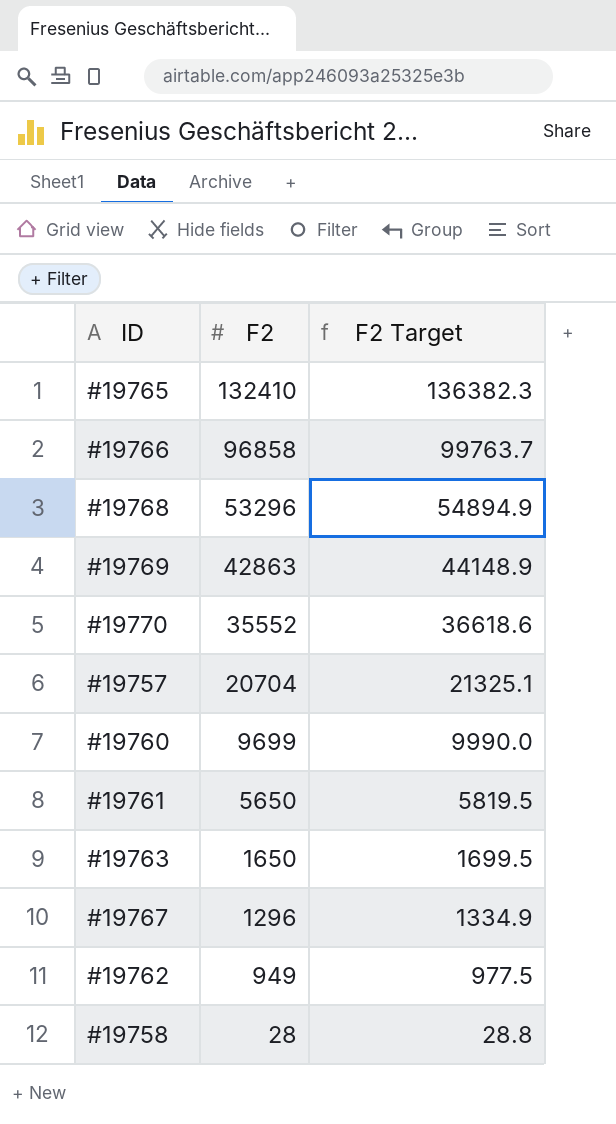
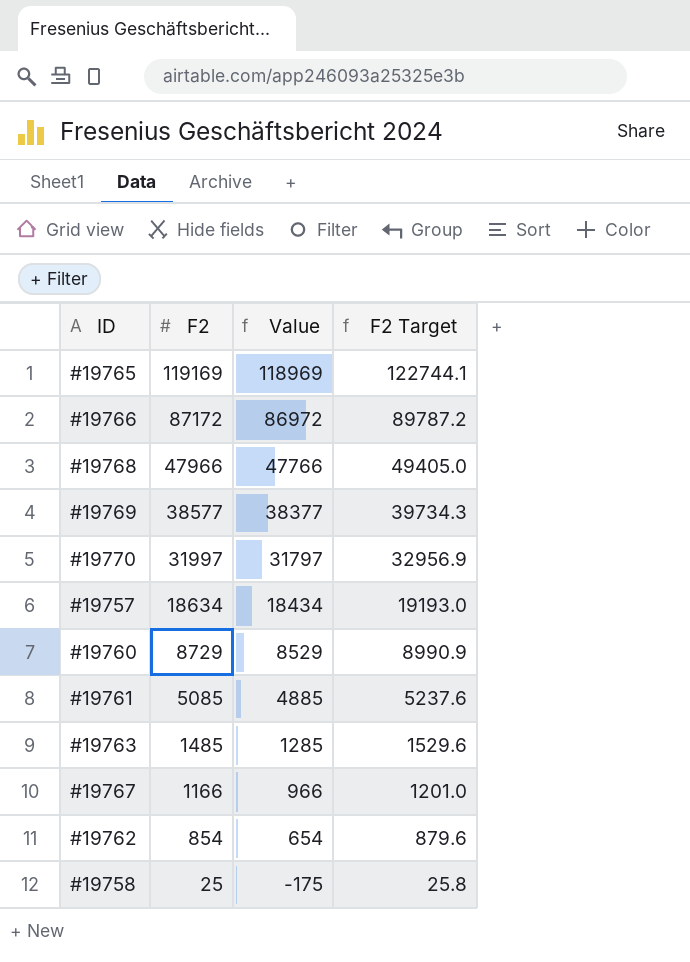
column Value | formula: none -> [F2] - 200
#19765 | F2: 132410 -> 119169
#19765 | F2 Target: 136382.3 -> 122744.1
#19766 | F2: 96858 -> 87172
#19766 | F2 Target: 99763.7 -> 89787.2
#19768 | F2: 53296 -> 47966
#19768 | F2 Target: 54894.9 -> 49405.0
#19769 | F2: 42863 -> 38577
#19769 | F2 Target: 44148.9 -> 39734.3
#19770 | F2: 35552 -> 31997
#19770 | F2 Target: 36618.6 -> 32956.9
#19757 | F2: 20704 -> 18634
#19757 | F2 Target: 21325.1 -> 19193.0
#19760 | F2: 9699 -> 8729
#19760 | F2 Target: 9990.0 -> 8990.9
#19761 | F2: 5650 -> 5085
#19761 | F2 Target: 5819.5 -> 5237.6
#19763 | F2: 1650 -> 1485
#19763 | F2 Target: 1699.5 -> 1529.6
#19767 | F2: 1296 -> 1166
#19767 | F2 Target: 1334.9 -> 1201.0
#19762 | F2: 949 -> 854
#19762 | F2 Target: 977.5 -> 879.6
#19758 | F2: 28 -> 25
#19758 | F2 Target: 28.8 -> 25.8

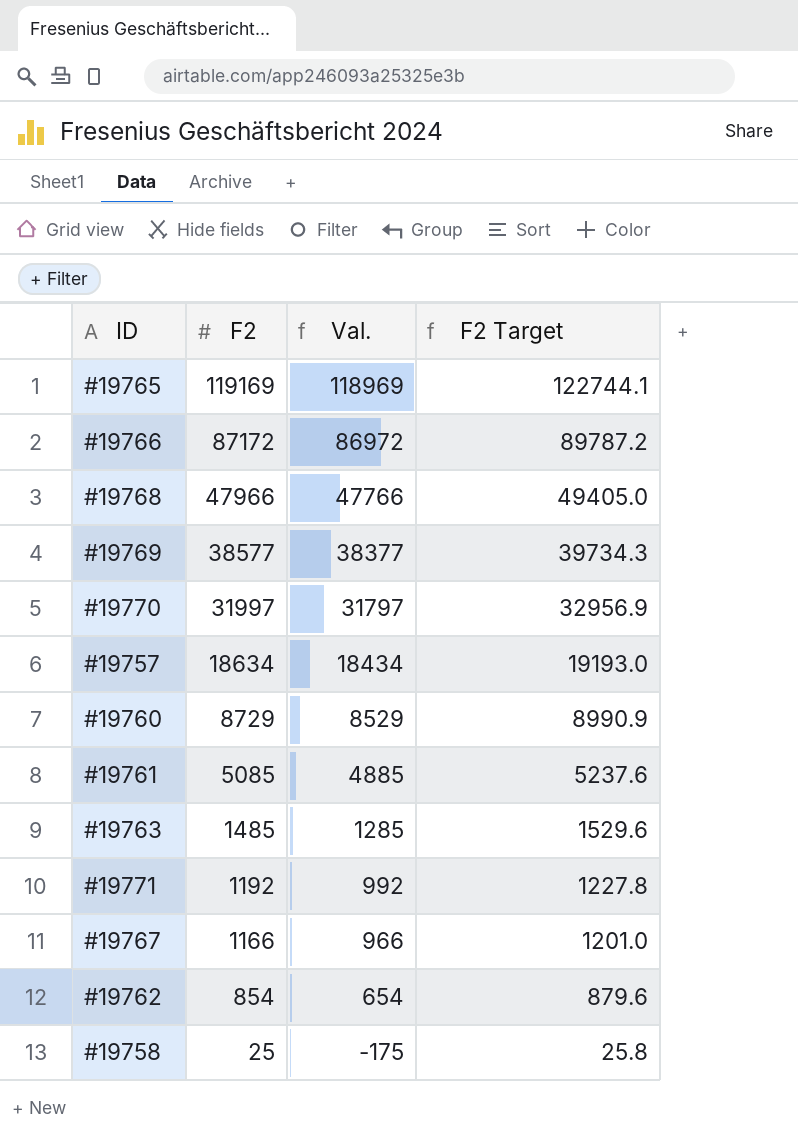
column name: Value -> Val.
row #19771: none -> 1192 | 992 | 1227.8

